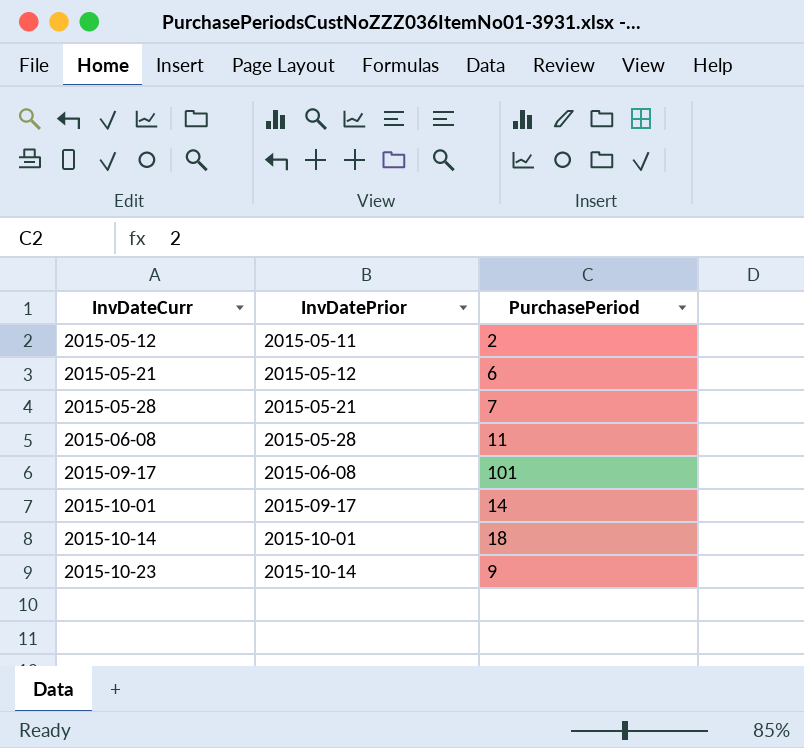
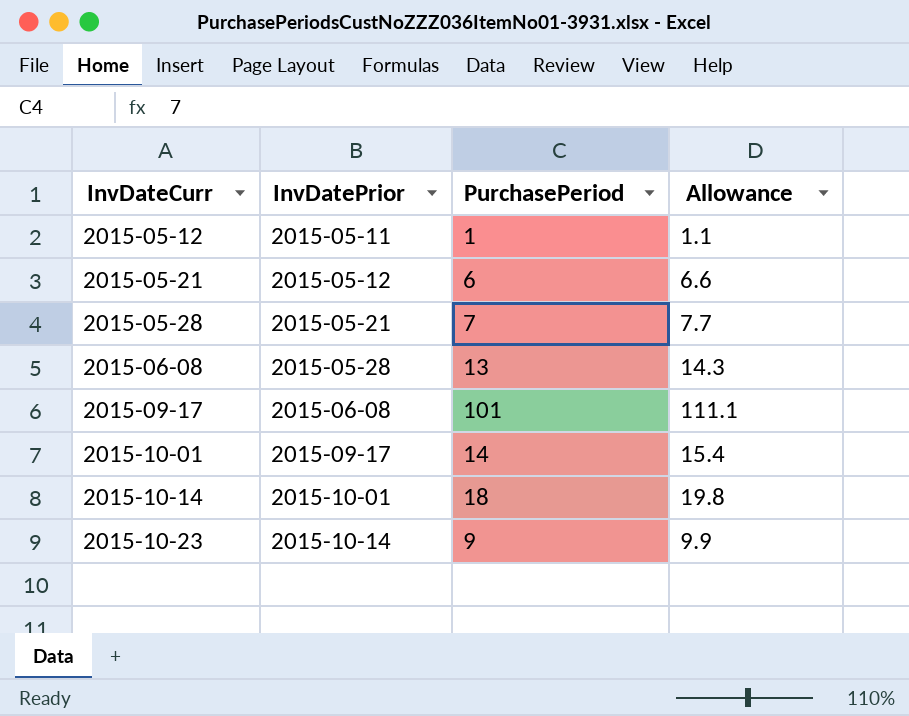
column Allowance | formula: none -> [PurchasePeriod] * 1.1
2015-05-12 | PurchasePeriod: 2 -> 1
2015-06-08 | PurchasePeriod: 11 -> 13

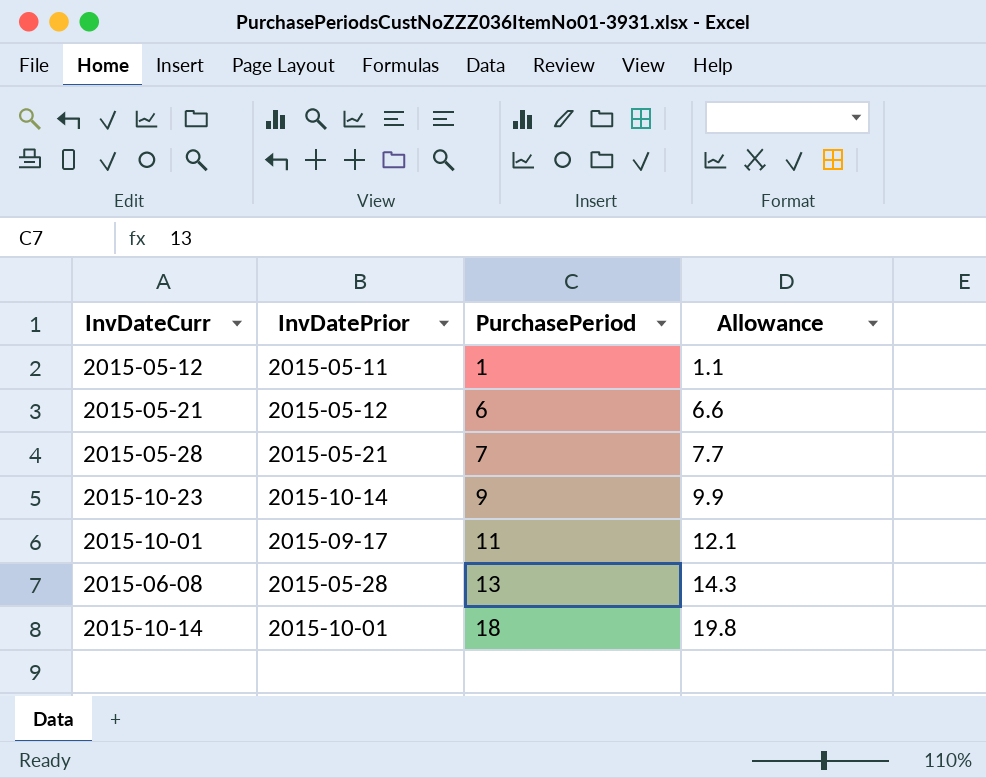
row order: InvDateCurr ascending -> PurchasePeriod ascending
row 2015-09-17: 2015-06-08 | 101 | 111.1 -> none
2015-10-01 | PurchasePeriod: 14 -> 11
2015-10-01 | Allowance: 15.4 -> 12.1

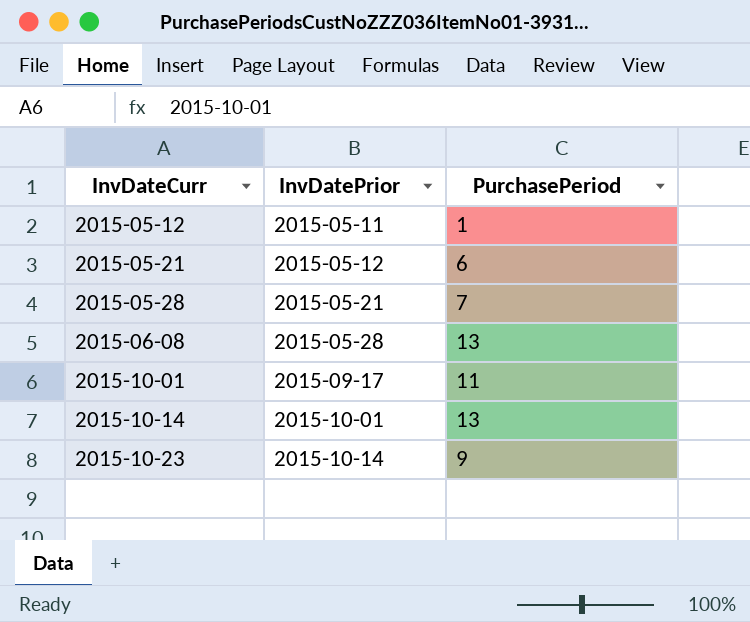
row order: PurchasePeriod ascending -> InvDateCurr ascending
column Allowance | formula: [PurchasePeriod] * 1.1 -> none
2015-10-14 | PurchasePeriod: 18 -> 13

